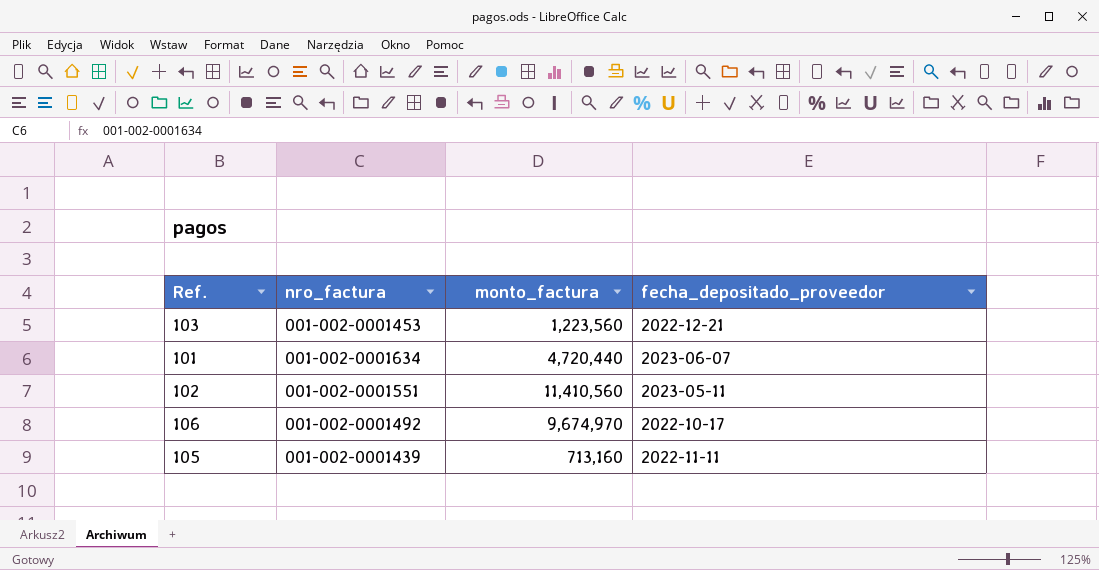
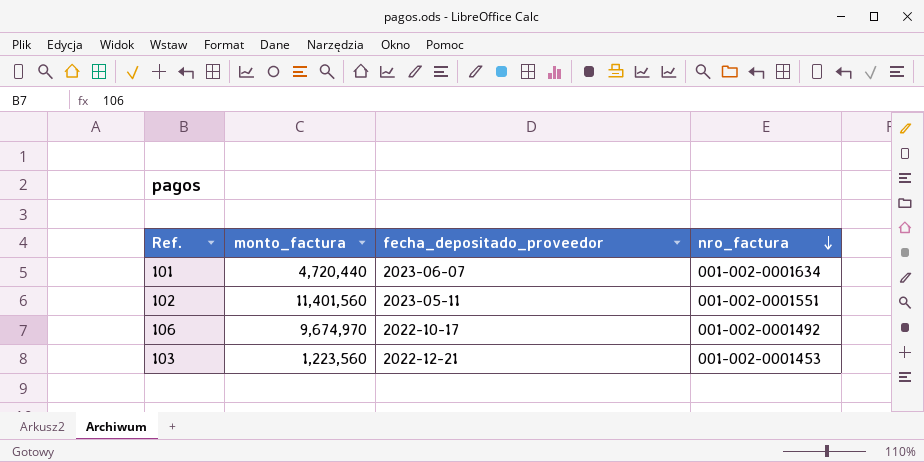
row order: none -> nro_factura descending
column nro_factura | position: 2 -> 4
row 105: 001-002-0001439 | 713,160 | 2022-11-11 -> none
102 | monto_factura: 11,410,560 -> 11,401,560

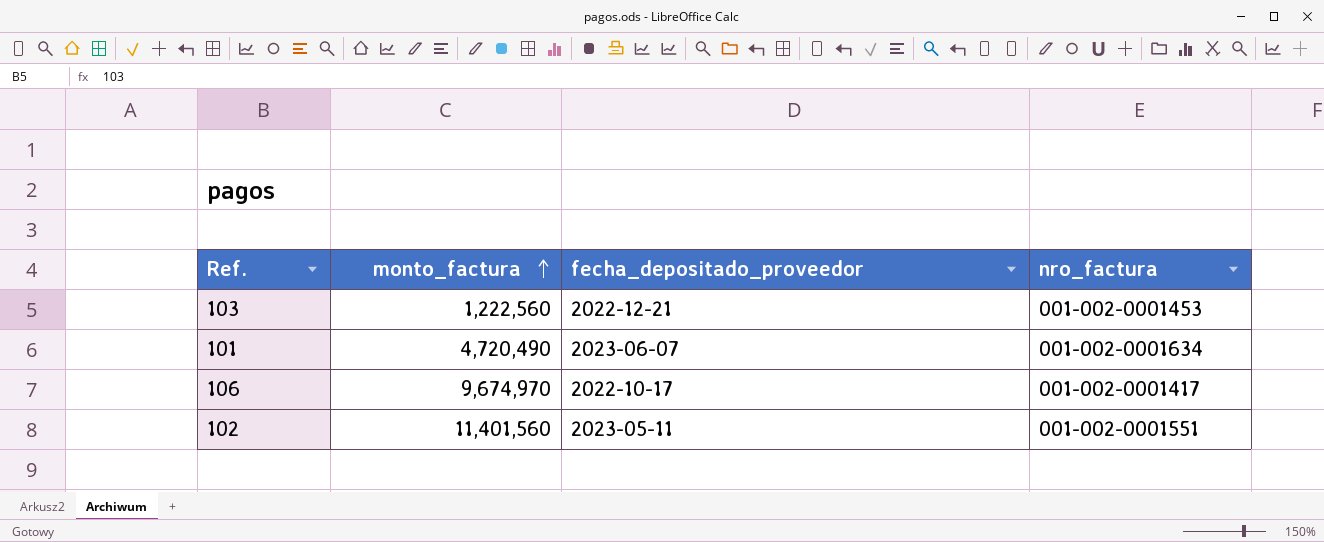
row order: nro_factura descending -> monto_factura ascending
103 | monto_factura: 1,223,560 -> 1,222,560
101 | monto_factura: 4,720,440 -> 4,720,490
106 | nro_factura: 001-002-0001492 -> 001-002-0001417

